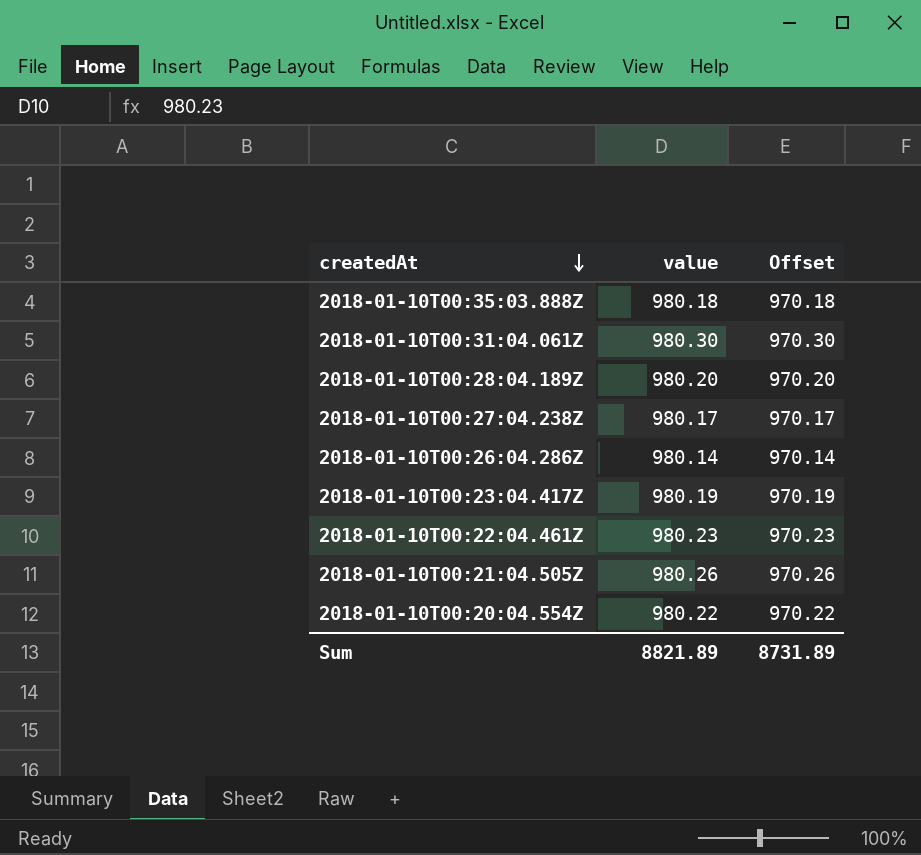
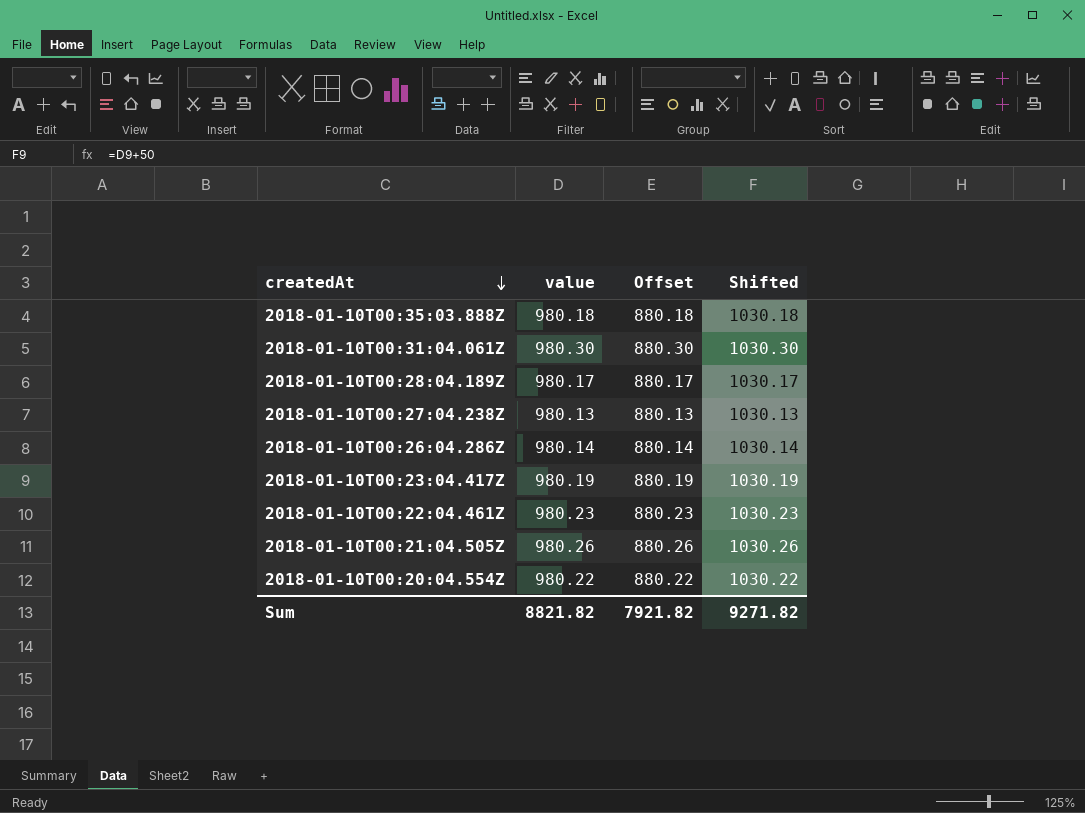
column Offset | formula: [value] - 10 -> [value] - 100
column Shifted | formula: none -> [value] + 50
2018-01-10T00:28:04.189Z | value: 980.20 -> 980.17
2018-01-10T00:27:04.238Z | value: 980.17 -> 980.13
Sum | value: 8821.89 -> 8821.82
Sum | Offset: 8731.89 -> 7921.82

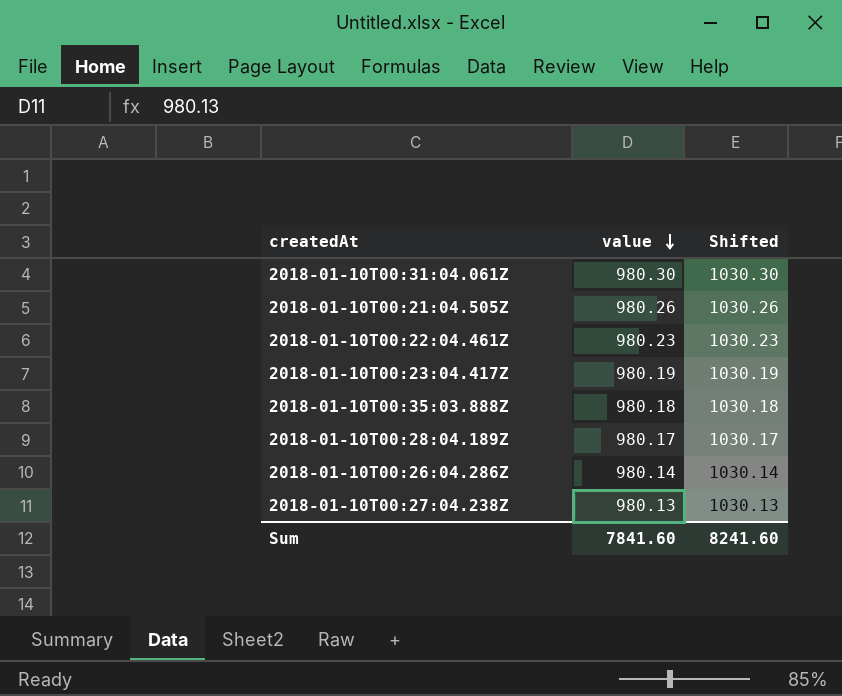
row order: createdAt descending -> value descending
column Offset | formula: [value] - 100 -> none
row 2018-01-10T00:20:04.554Z: 980.22 | 880.22 | 1030.22 -> none
Sum | value: 8821.82 -> 7841.60
Sum | Shifted: 9271.82 -> 8241.60

